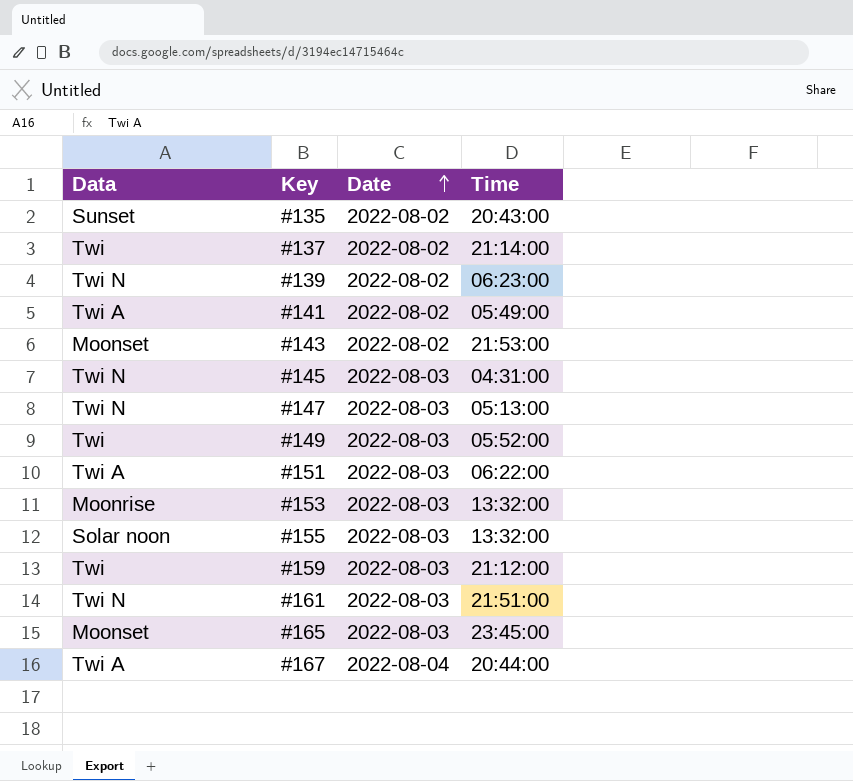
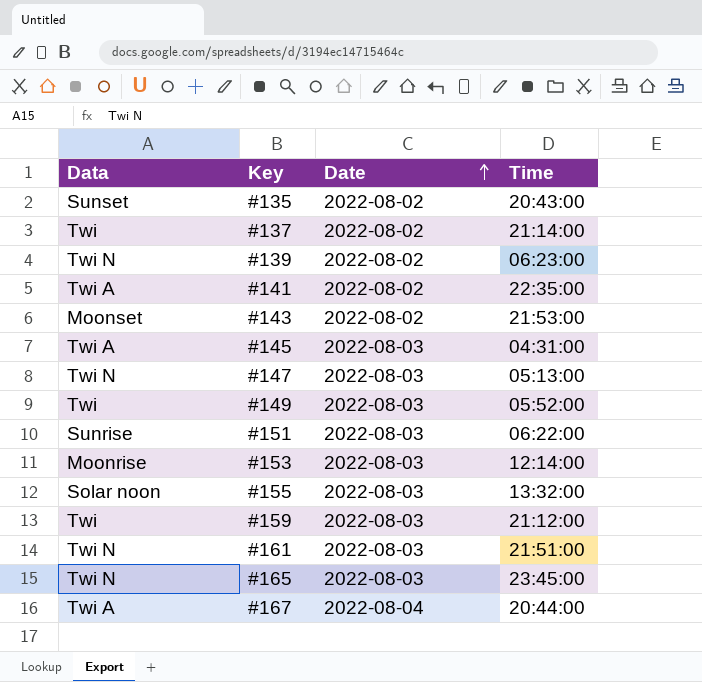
#141 | Time: 05:49:00 -> 22:35:00
#145 | Data: Twi N -> Twi A
#151 | Data: Twi A -> Sunrise
#153 | Time: 13:32:00 -> 12:14:00
#165 | Data: Moonset -> Twi N

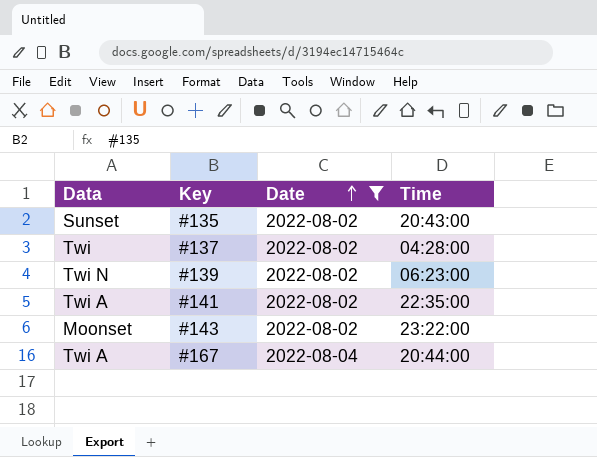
filter: none -> Date != 2022-08-03
#137 | Time: 21:14:00 -> 04:28:00
#143 | Time: 21:53:00 -> 23:22:00

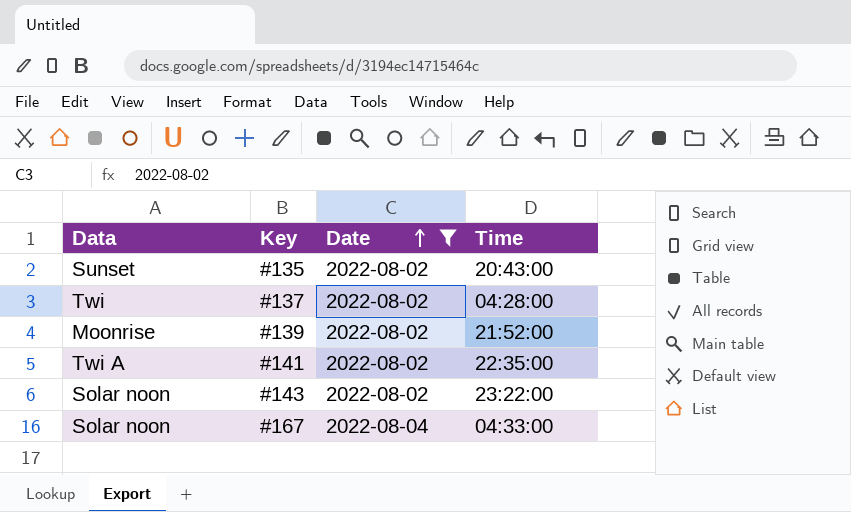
#139 | Data: Twi N -> Moonrise
#139 | Time: 06:23:00 -> 21:52:00
#143 | Data: Moonset -> Solar noon
#167 | Data: Twi A -> Solar noon
#167 | Time: 20:44:00 -> 04:33:00

